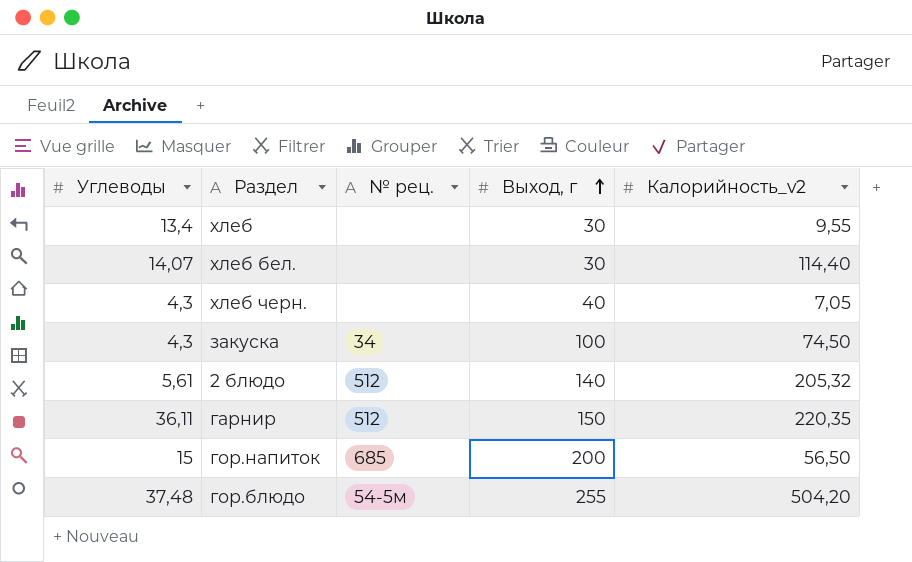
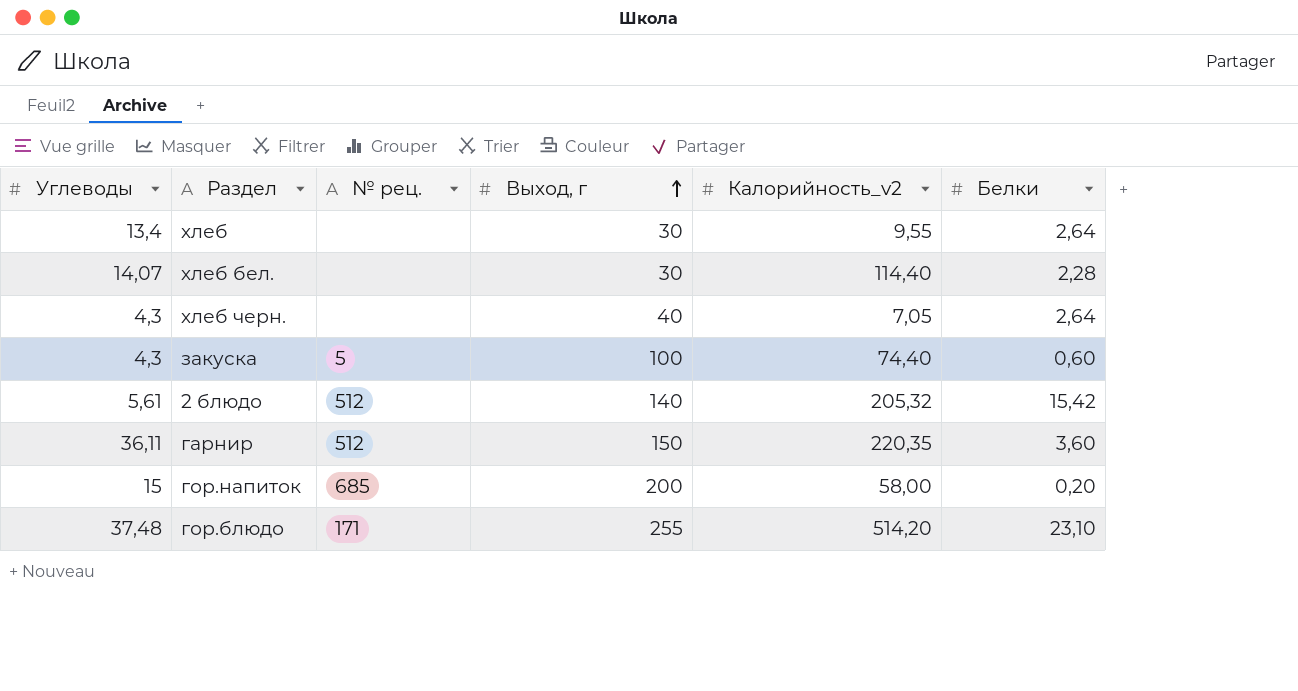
column Белки | position: none -> 6
закуска | № рец.: 34 -> 5
закуска | Калорийность_v2: 74,50 -> 74,40
гор.напиток | Калорийность_v2: 56,50 -> 58,00
гор.блюдо | № рец.: 54-5м -> 171
гор.блюдо | Калорийность_v2: 504,20 -> 514,20

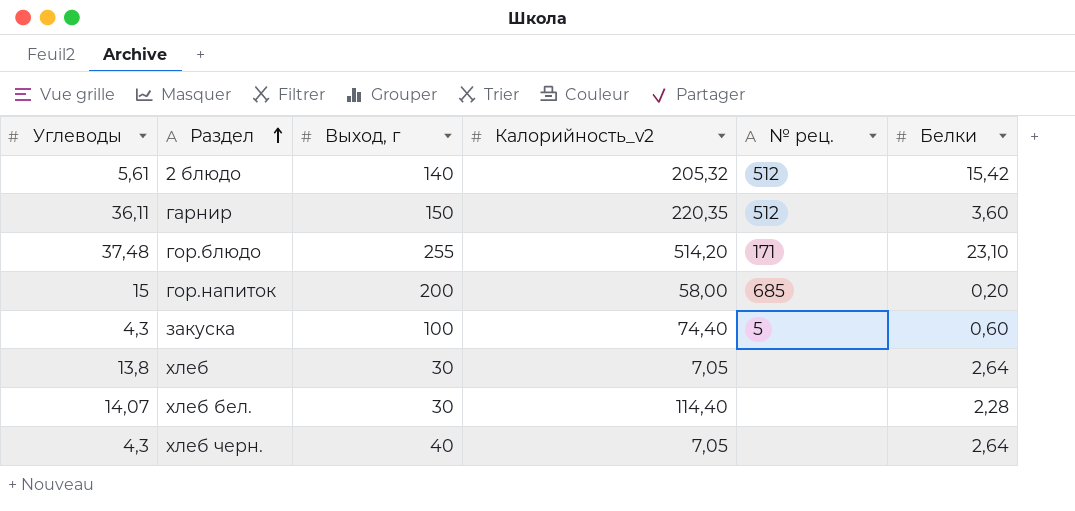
row order: Выход, г ascending -> Раздел ascending
column № рец. | position: 3 -> 5
хлеб | Углеводы: 13,4 -> 13,8
хлеб | Калорийность_v2: 9,55 -> 7,05

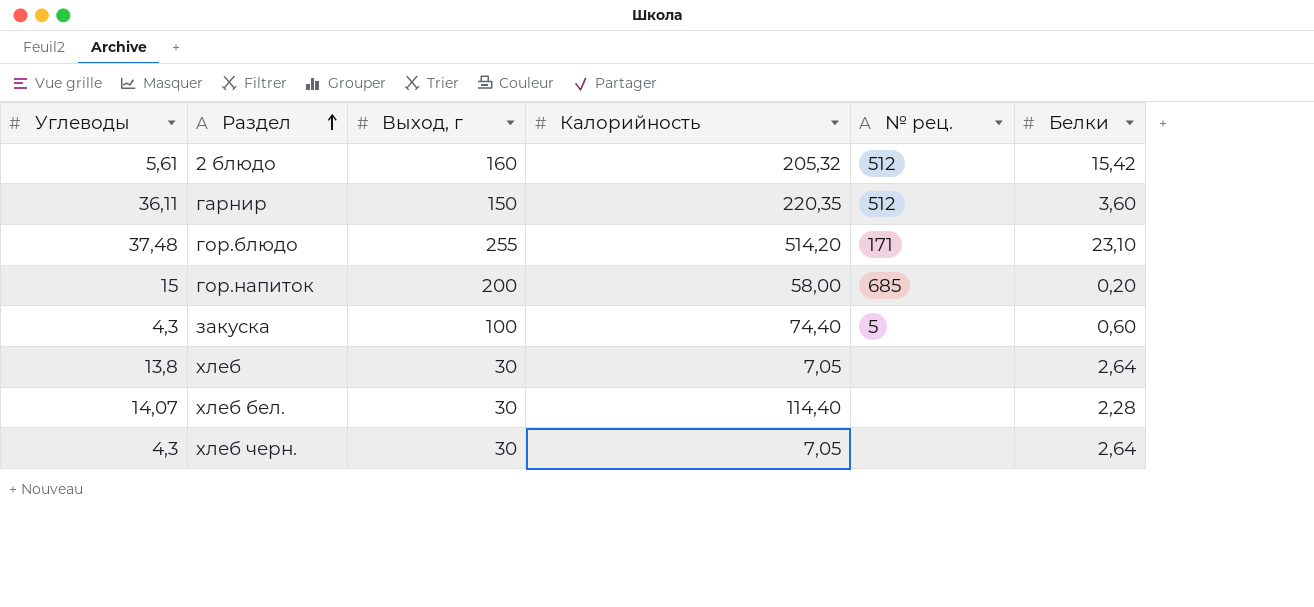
column name: Калорийность_v2 -> Калорийность
2 блюдо | Выход, г: 140 -> 160
хлеб черн. | Выход, г: 40 -> 30

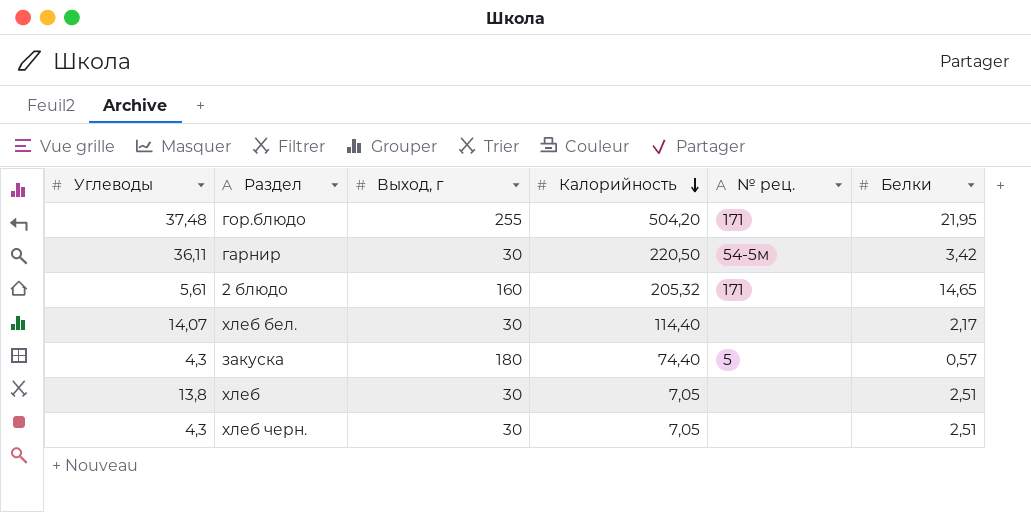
row order: Раздел ascending -> Калорийность descending
row гор.напиток: 15 | 200 | 58,00 | 685 | 0,20 -> none
гор.блюдо | Калорийность: 514,20 -> 504,20
гор.блюдо | Белки: 23,10 -> 21,95
гарнир | Выход, г: 150 -> 30
гарнир | Калорийность: 220,35 -> 220,50
гарнир | № рец.: 512 -> 54-5м
гарнир | Белки: 3,60 -> 3,42
2 блюдо | № рец.: 512 -> 171
2 блюдо | Белки: 15,42 -> 14,65
хлеб бел. | Белки: 2,28 -> 2,17
закуска | Выход, г: 100 -> 180
закуска | Белки: 0,60 -> 0,57
хлеб | Белки: 2,64 -> 2,51
хлеб черн. | Белки: 2,64 -> 2,51

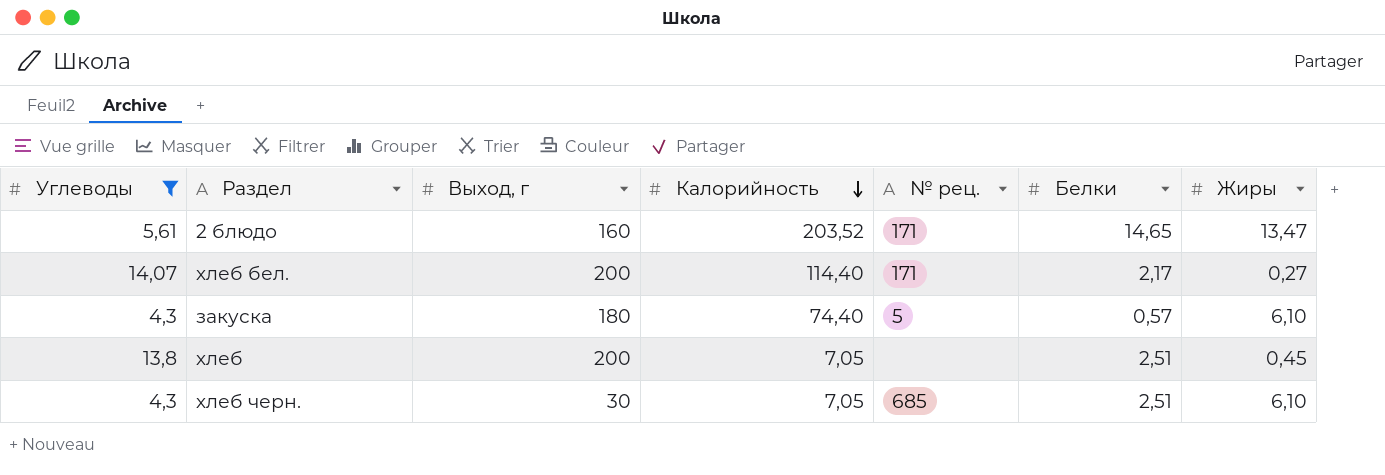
filter: none -> Углеводы <= 14,07
column Жиры | position: none -> 7
2 блюдо | Калорийность: 205,32 -> 203,52
хлеб бел. | Выход, г: 30 -> 200
хлеб бел. | № рец.: none -> 171
хлеб | Выход, г: 30 -> 200
хлеб черн. | № рец.: none -> 685

